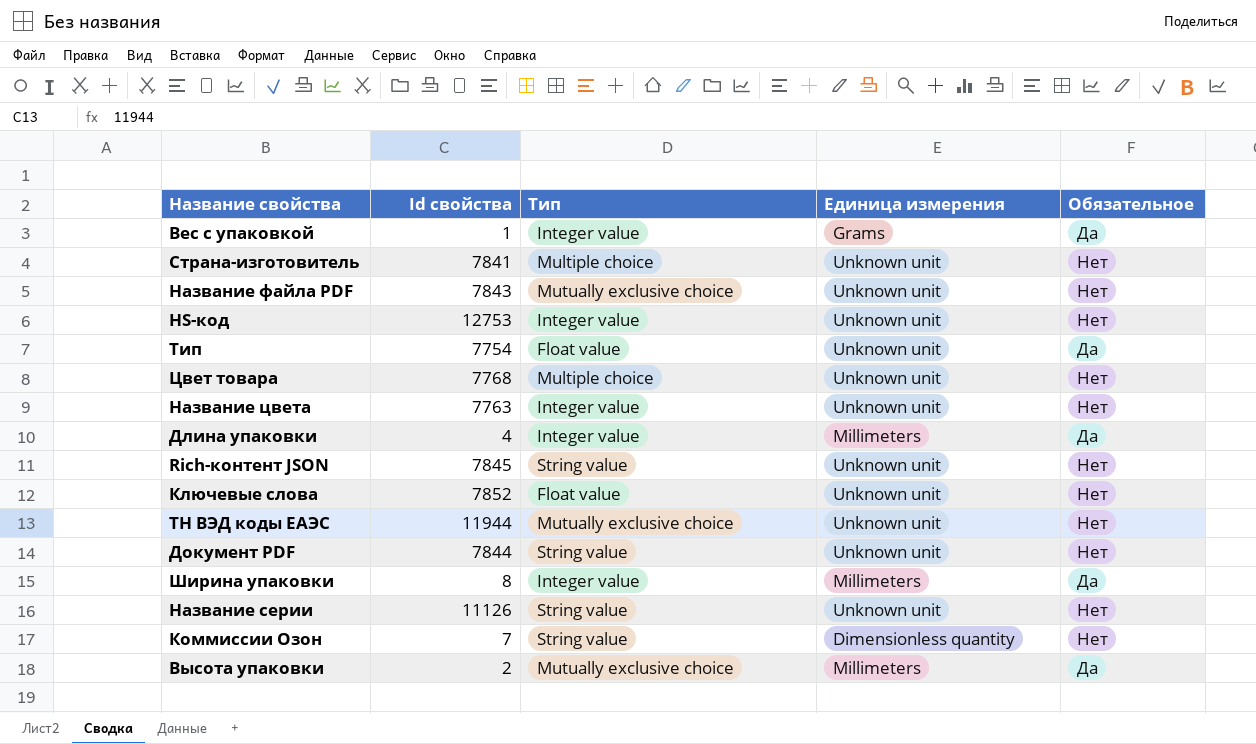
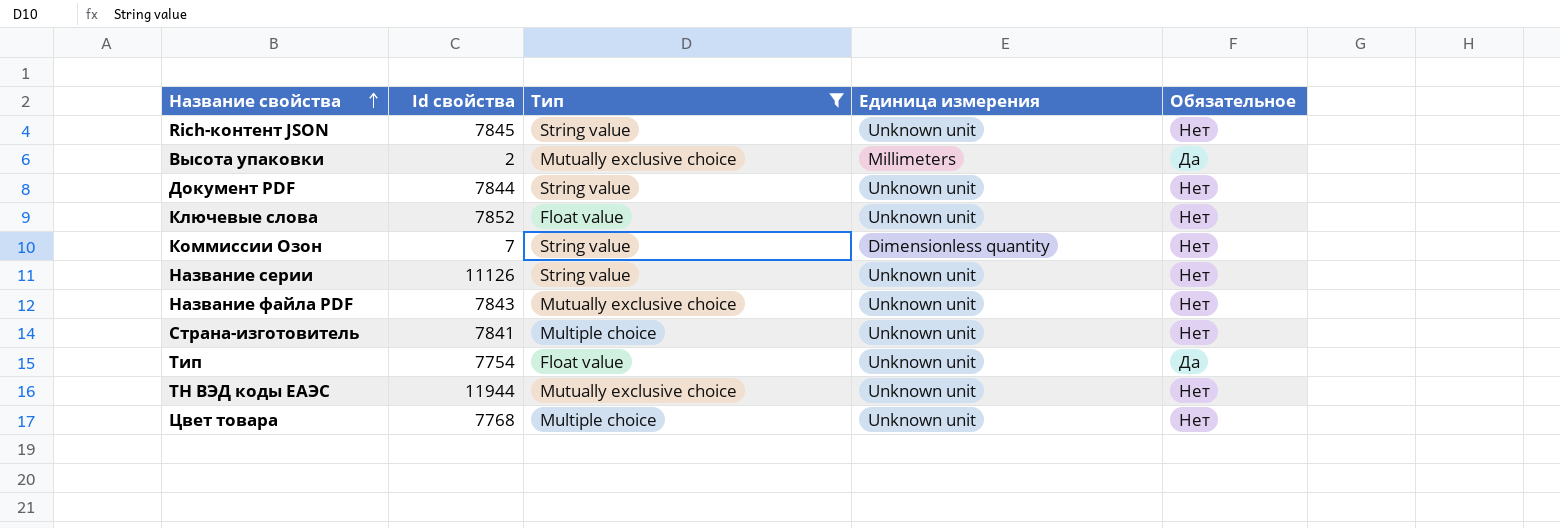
filter: none -> Тип != Integer value
row order: none -> Название свойства ascending

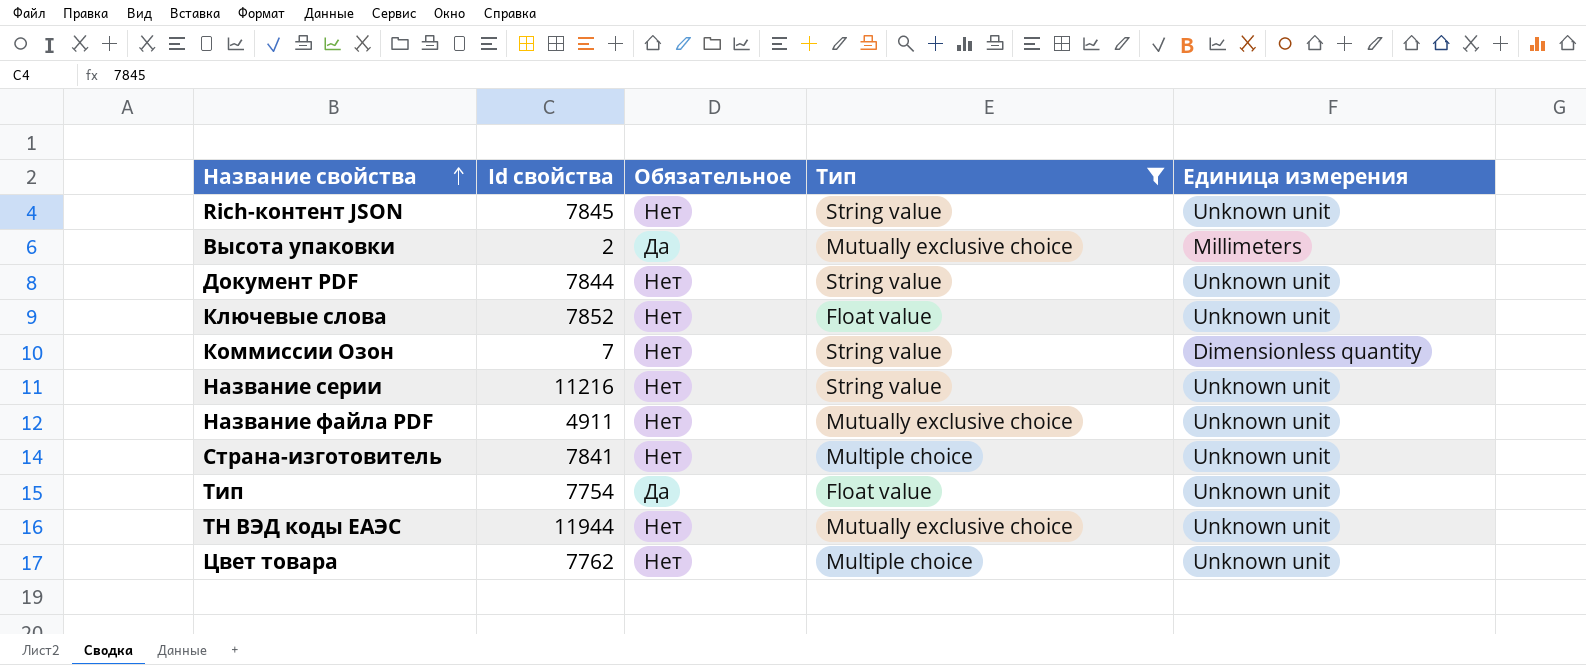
column Обязательное | position: 5 -> 3
Название серии | Id свойства: 11126 -> 11216
Название файла PDF | Id свойства: 7843 -> 4911
Цвет товара | Id свойства: 7768 -> 7762

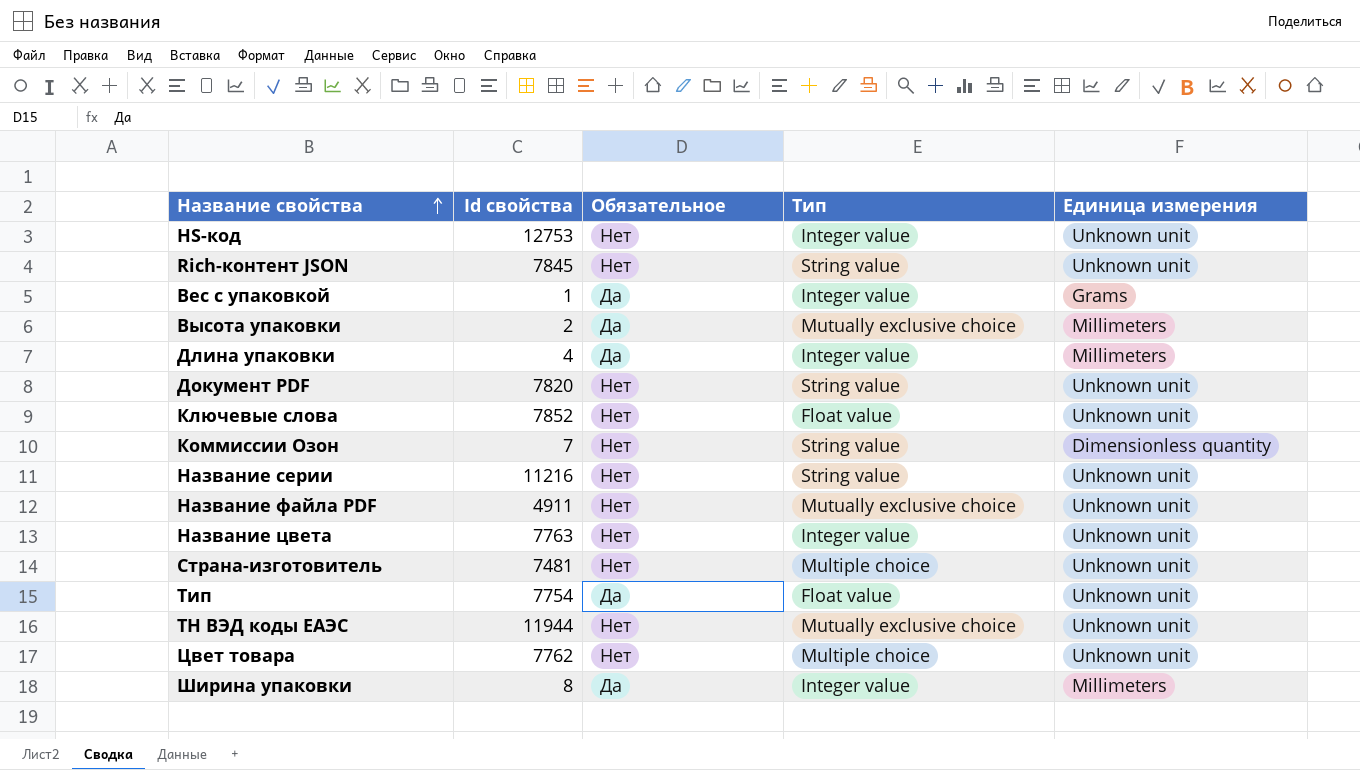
filter: Тип != Integer value -> none
Документ PDF | Id свойства: 7844 -> 7820
Страна-изготовитель | Id свойства: 7841 -> 7481

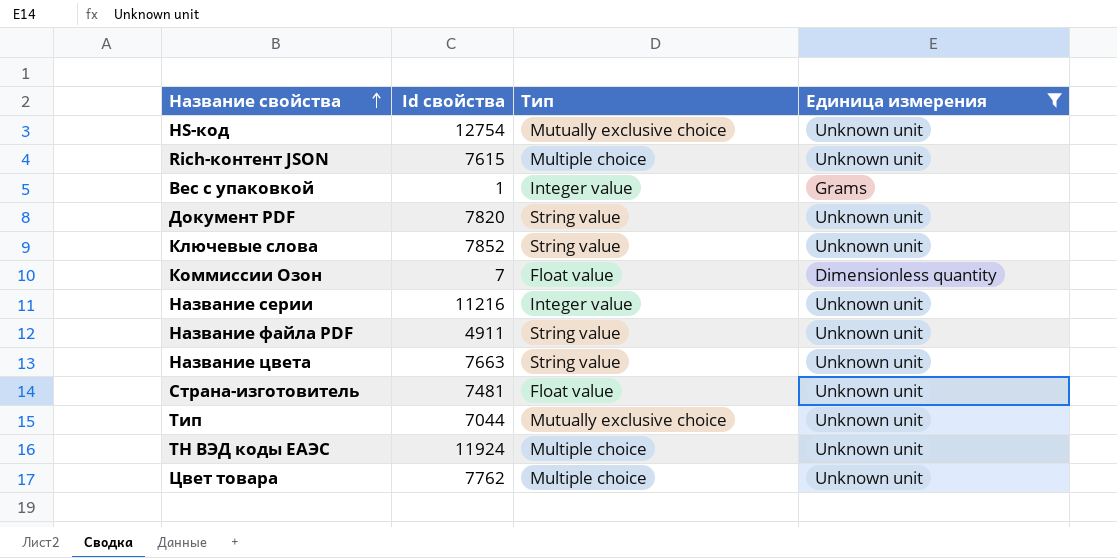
filter: none -> Единица измерения != Millimeters
column Обязательное | position: 3 -> none
HS-код | Id свойства: 12753 -> 12754
HS-код | Тип: Integer value -> Mutually exclusive choice
Rich-контент JSON | Id свойства: 7845 -> 7615
Rich-контент JSON | Тип: String value -> Multiple choice
Ключевые слова | Тип: Float value -> String value
Коммиссии Oзон | Тип: String value -> Float value
Название серии | Тип: String value -> Integer value
Название файла PDF | Тип: Mutually exclusive choice -> String value
Название цвета | Id свойства: 7763 -> 7663
Название цвета | Тип: Integer value -> String value
Страна-изготовитель | Тип: Multiple choice -> Float value
Тип | Id свойства: 7754 -> 7044
Тип | Тип: Float value -> Mutually exclusive choice
ТН ВЭД коды ЕАЭС | Id свойства: 11944 -> 11924
ТН ВЭД коды ЕАЭС | Тип: Mutually exclusive choice -> Multiple choice

